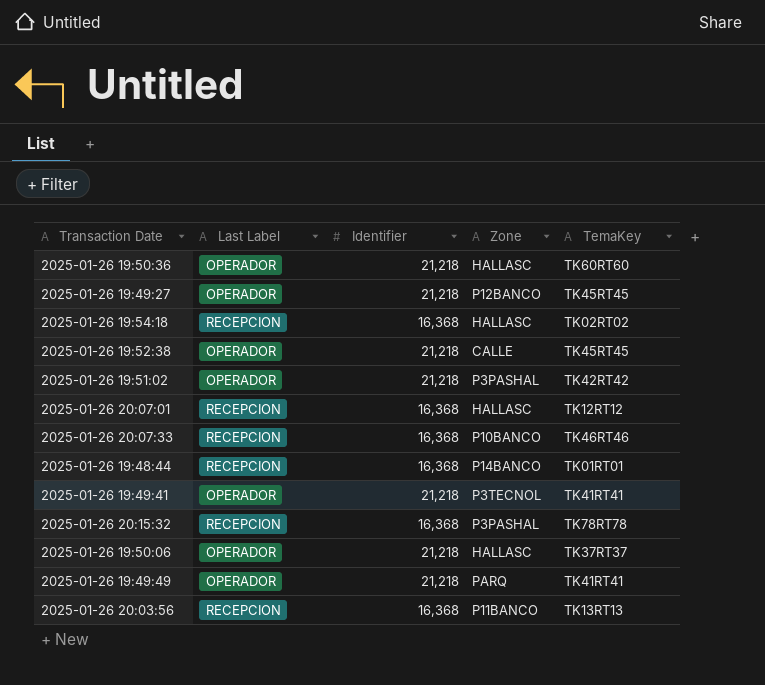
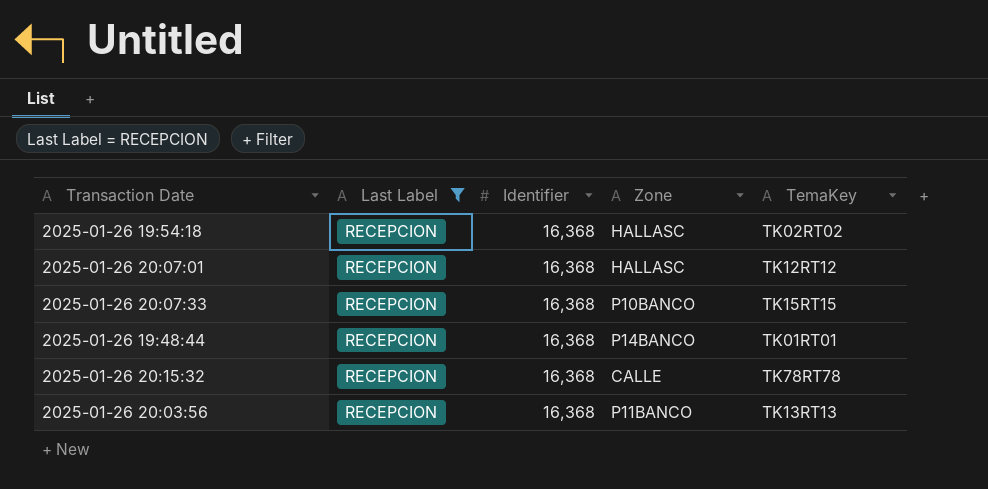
filter: none -> Last Label = RECEPCION
2025-01-26 20:07:33 | TemaKey: TK46RT46 -> TK15RT15
2025-01-26 20:15:32 | Zone: P3PASHAL -> CALLE

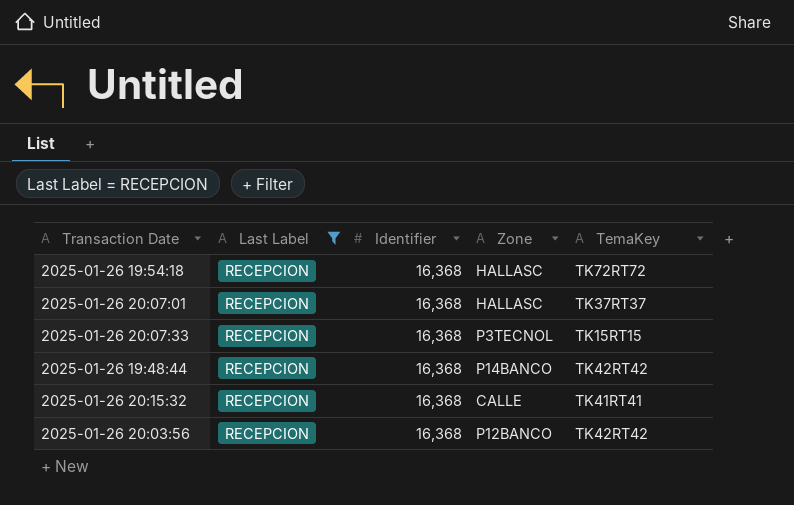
2025-01-26 19:54:18 | TemaKey: TK02RT02 -> TK72RT72
2025-01-26 20:07:01 | TemaKey: TK12RT12 -> TK37RT37
2025-01-26 20:07:33 | Zone: P10BANCO -> P3TECNOL
2025-01-26 19:48:44 | TemaKey: TK01RT01 -> TK42RT42
2025-01-26 20:15:32 | TemaKey: TK78RT78 -> TK41RT41
2025-01-26 20:03:56 | Zone: P11BANCO -> P12BANCO
2025-01-26 20:03:56 | TemaKey: TK13RT13 -> TK42RT42

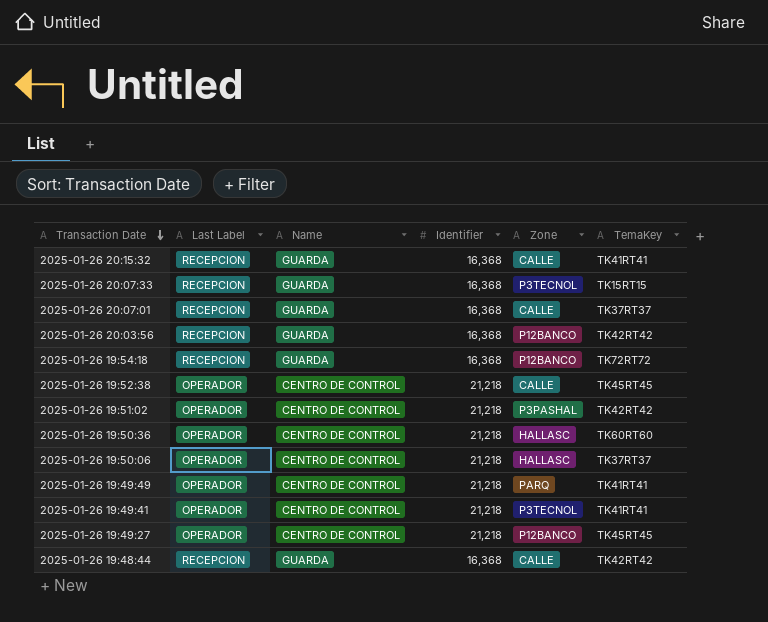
filter: Last Label = RECEPCION -> none
row order: none -> Transaction Date descending
column Name | position: none -> 3
2025-01-26 20:07:01 | Zone: HALLASC -> CALLE
2025-01-26 19:54:18 | Zone: HALLASC -> P12BANCO
2025-01-26 19:48:44 | Zone: P14BANCO -> CALLE

